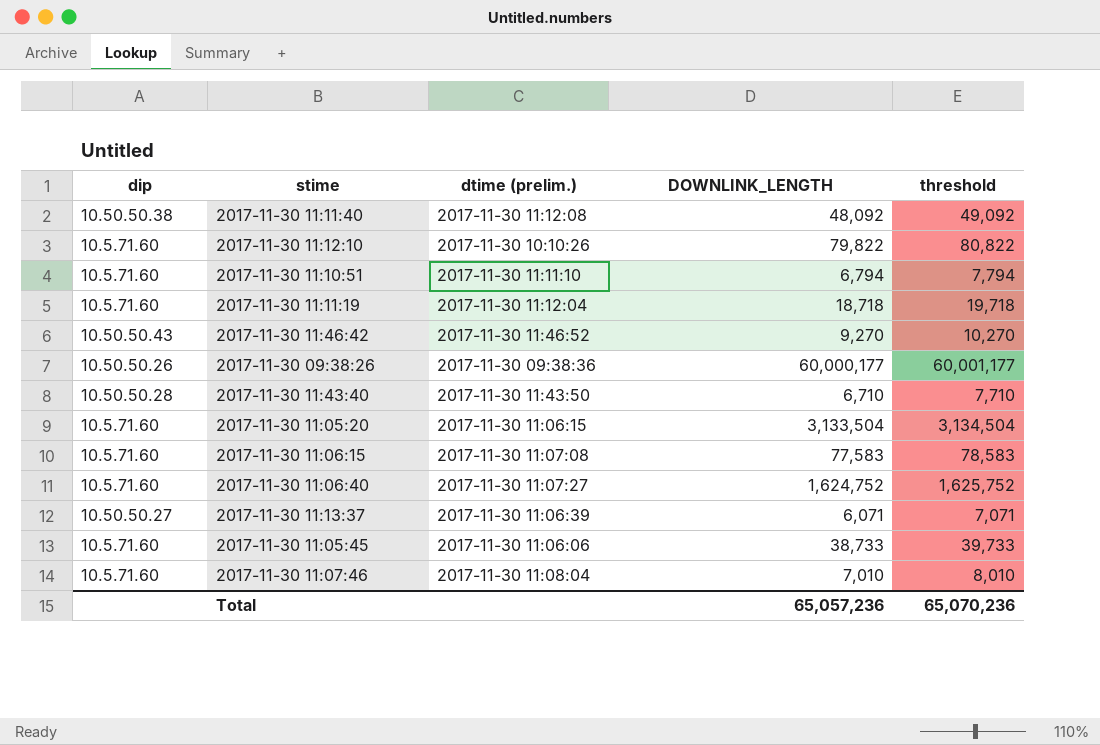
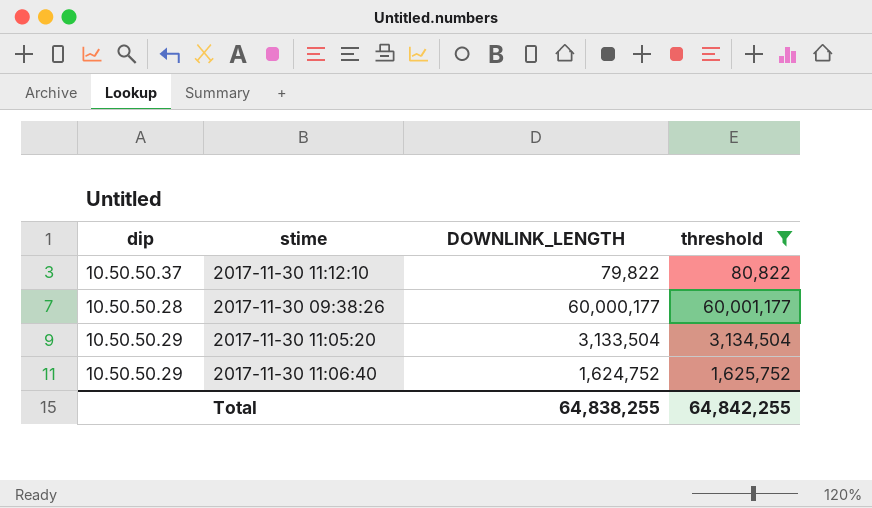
filter: none -> threshold >= 80,822
column dtime (prelim.) | position: 3 -> none
2017-11-30 11:12:10 | dip: 10.5.71.60 -> 10.50.50.37
2017-11-30 09:38:26 | dip: 10.50.50.26 -> 10.50.50.28
2017-11-30 11:05:20 | dip: 10.5.71.60 -> 10.50.50.29
2017-11-30 11:06:40 | dip: 10.5.71.60 -> 10.50.50.29
Total | DOWNLINK_LENGTH: 65,057,236 -> 64,838,255
Total | threshold: 65,070,236 -> 64,842,255

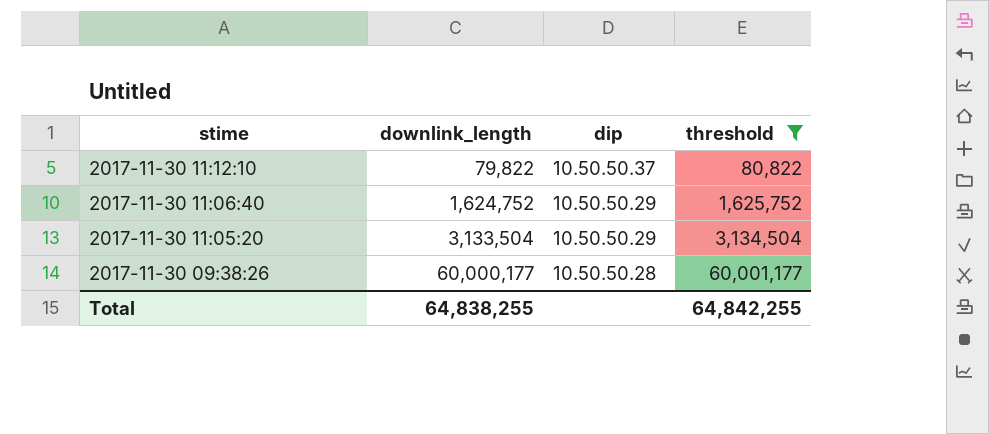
row order: none -> stime descending
column name: DOWNLINK_LENGTH -> downlink_length
column dip | position: 1 -> 3

